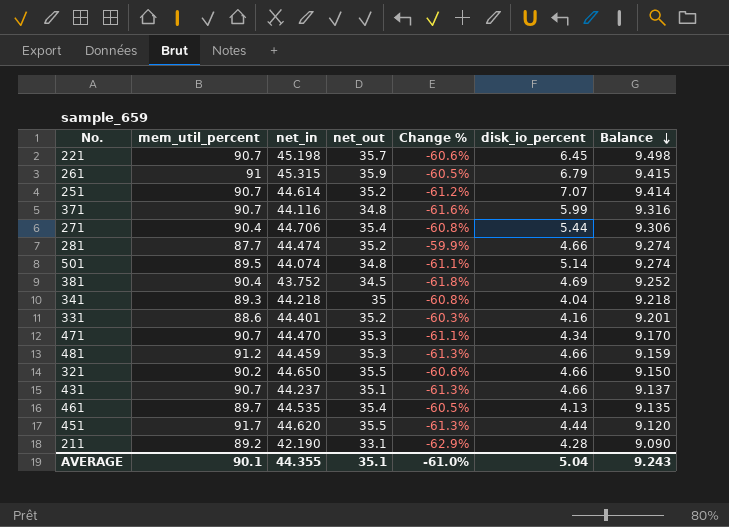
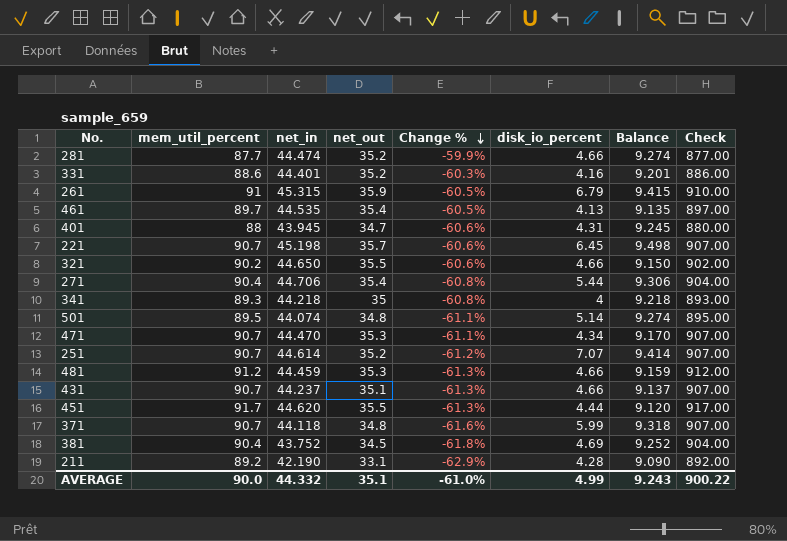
row order: Balance descending -> Change % descending
column Check | formula: none -> [mem_util_percent] * 10
row 401: none -> 88 | 43.945 | 34.7 | -60.6% | 4.31 | 9.245 | 880.00
341 | disk_io_percent: 4.04 -> 4
371 | net_in: 44.116 -> 44.118
371 | Balance: 9.316 -> 9.318
AVERAGE | mem_util_percent: 90.1 -> 90.0
AVERAGE | net_in: 44.355 -> 44.332
AVERAGE | disk_io_percent: 5.04 -> 4.99

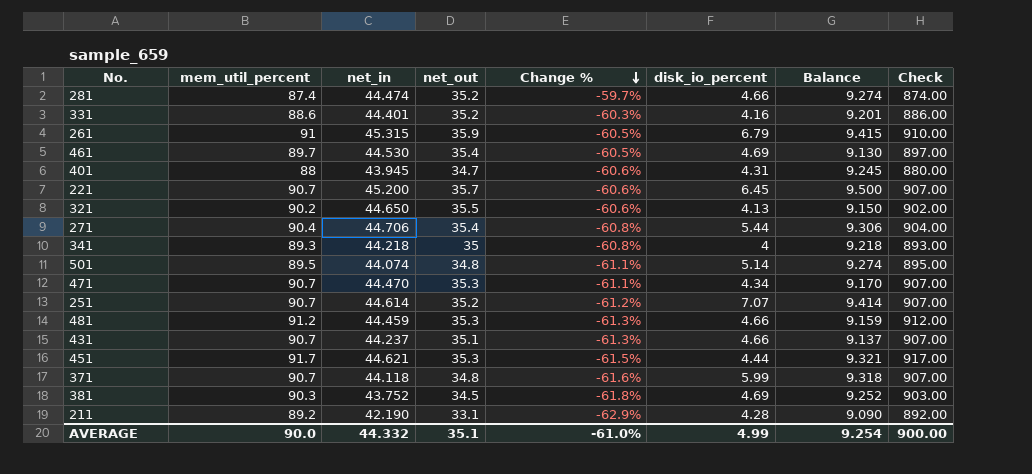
281 | mem_util_percent: 87.7 -> 87.4
281 | Change %: -59.9% -> -59.7%
281 | Check: 877.00 -> 874.00
461 | net_in: 44.535 -> 44.530
461 | disk_io_percent: 4.13 -> 4.69
461 | Balance: 9.135 -> 9.130
221 | net_in: 45.198 -> 45.200
221 | Balance: 9.498 -> 9.500
321 | disk_io_percent: 4.66 -> 4.13
451 | net_in: 44.620 -> 44.621
451 | net_out: 35.5 -> 35.3
451 | Change %: -61.3% -> -61.5%
451 | Balance: 9.120 -> 9.321
381 | mem_util_percent: 90.4 -> 90.3
381 | Check: 904.00 -> 903.00
AVERAGE | Balance: 9.243 -> 9.254
AVERAGE | Check: 900.22 -> 900.00

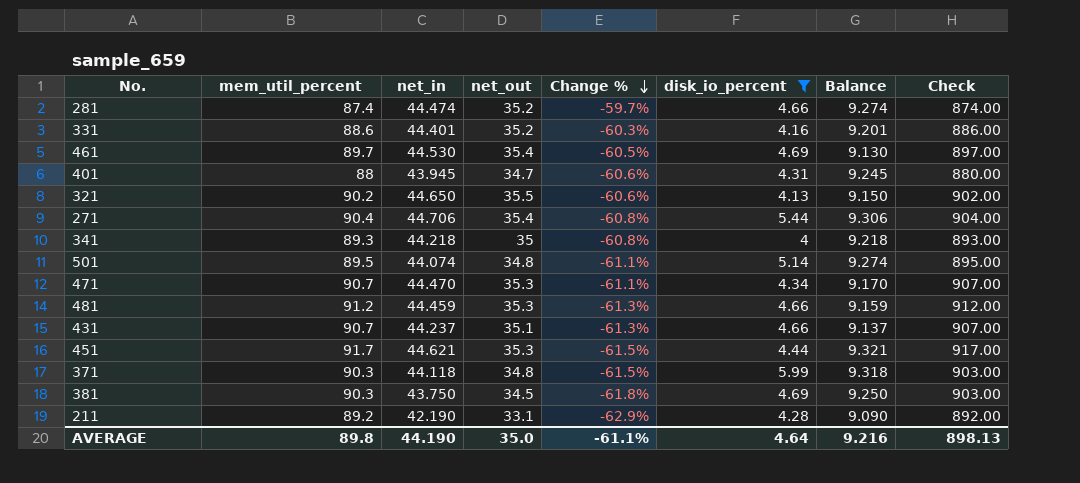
filter: none -> disk_io_percent <= 5.99
371 | mem_util_percent: 90.7 -> 90.3
371 | Change %: -61.6% -> -61.5%
371 | Check: 907.00 -> 903.00
381 | net_in: 43.752 -> 43.750
381 | Balance: 9.252 -> 9.250
AVERAGE | mem_util_percent: 90.0 -> 89.8
AVERAGE | net_in: 44.332 -> 44.190
AVERAGE | net_out: 35.1 -> 35.0
AVERAGE | Change %: -61.0% -> -61.1%
AVERAGE | disk_io_percent: 4.99 -> 4.64
AVERAGE | Balance: 9.254 -> 9.216
AVERAGE | Check: 900.00 -> 898.13

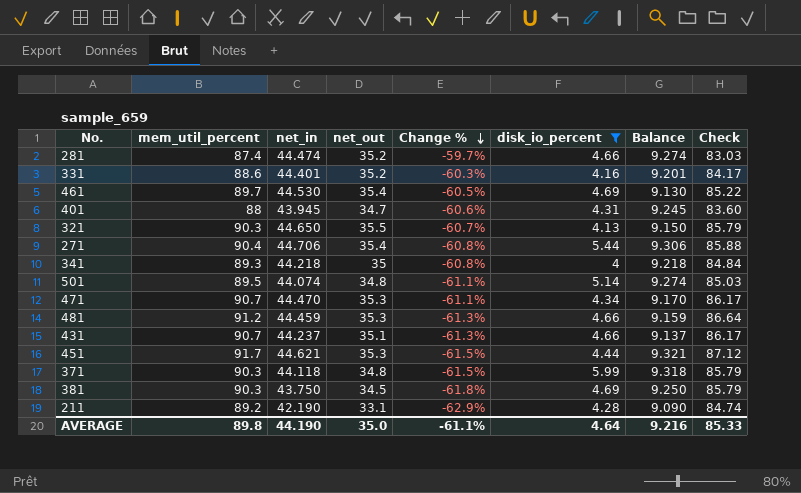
column Check | formula: [mem_util_percent] * 10 -> [mem_util_percent] * 0.95
321 | mem_util_percent: 90.2 -> 90.3
321 | Change %: -60.6% -> -60.7%
AVERAGE | Check: 898.13 -> 85.33

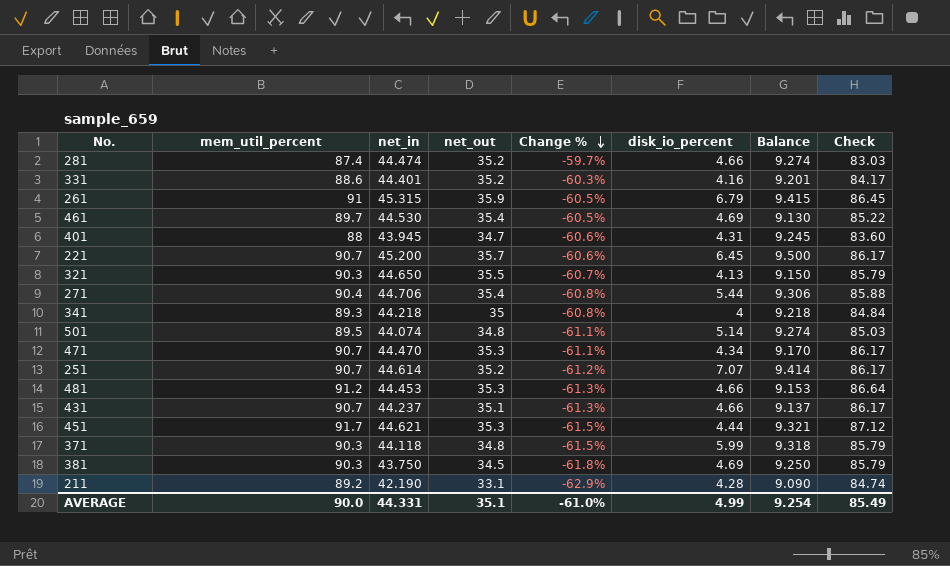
filter: disk_io_percent <= 5.99 -> none
481 | net_in: 44.459 -> 44.453
481 | Balance: 9.159 -> 9.153
AVERAGE | mem_util_percent: 89.8 -> 90.0
AVERAGE | net_in: 44.190 -> 44.331
AVERAGE | net_out: 35.0 -> 35.1
AVERAGE | Change %: -61.1% -> -61.0%
AVERAGE | disk_io_percent: 4.64 -> 4.99
AVERAGE | Balance: 9.216 -> 9.254
AVERAGE | Check: 85.33 -> 85.49

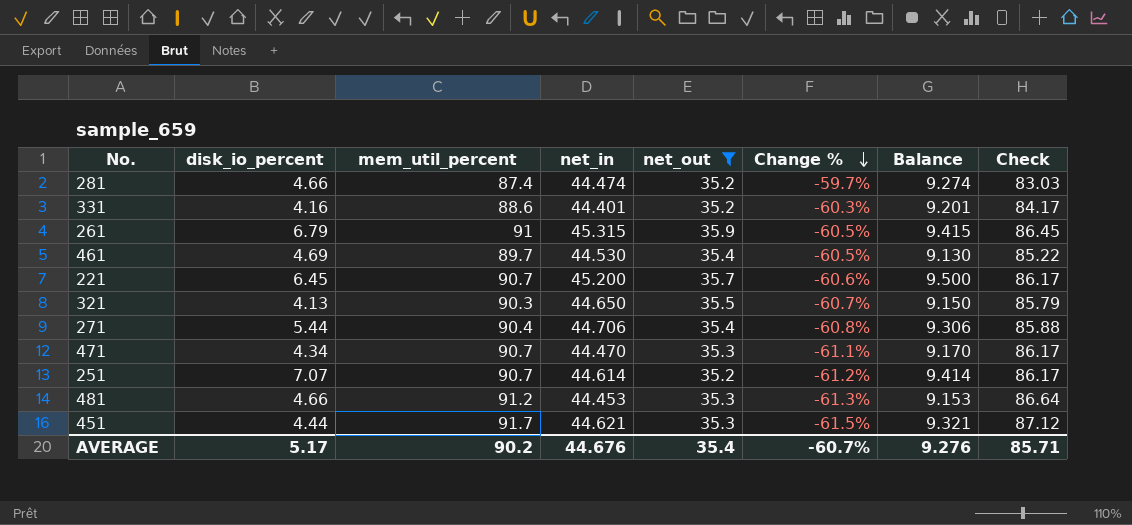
filter: none -> net_out >= 35.2
column disk_io_percent | position: 6 -> 2
AVERAGE | disk_io_percent: 4.99 -> 5.17
AVERAGE | mem_util_percent: 90.0 -> 90.2
AVERAGE | net_in: 44.331 -> 44.676
AVERAGE | net_out: 35.1 -> 35.4
AVERAGE | Change %: -61.0% -> -60.7%
AVERAGE | Balance: 9.254 -> 9.276
AVERAGE | Check: 85.49 -> 85.71

